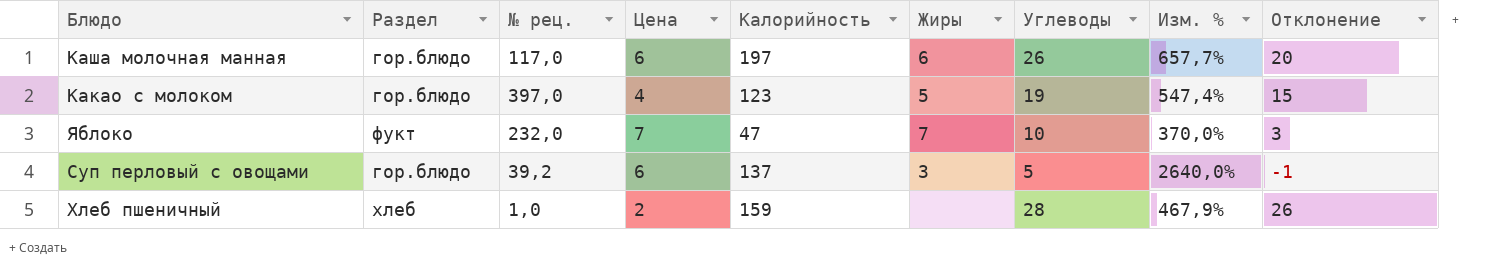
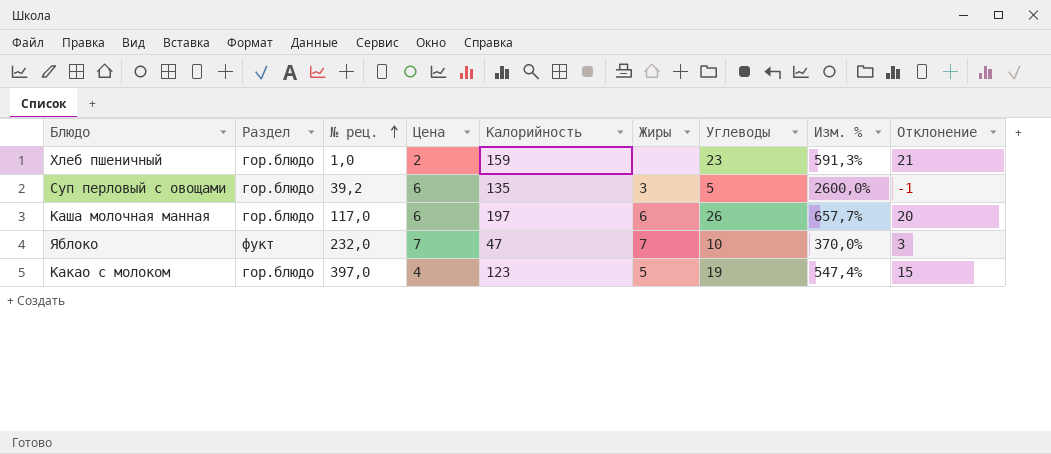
row order: none -> № рец. ascending
Хлеб пшеничный | Раздел: хлеб -> гор.блюдо
Хлеб пшеничный | Углеводы: 28 -> 23
Хлеб пшеничный | Изм. %: 467,9% -> 591,3%
Хлеб пшеничный | Отклонение: 26 -> 21
Суп перловый с овощами | Калорийность: 137 -> 135
Суп перловый с овощами | Изм. %: 2640,0% -> 2600,0%

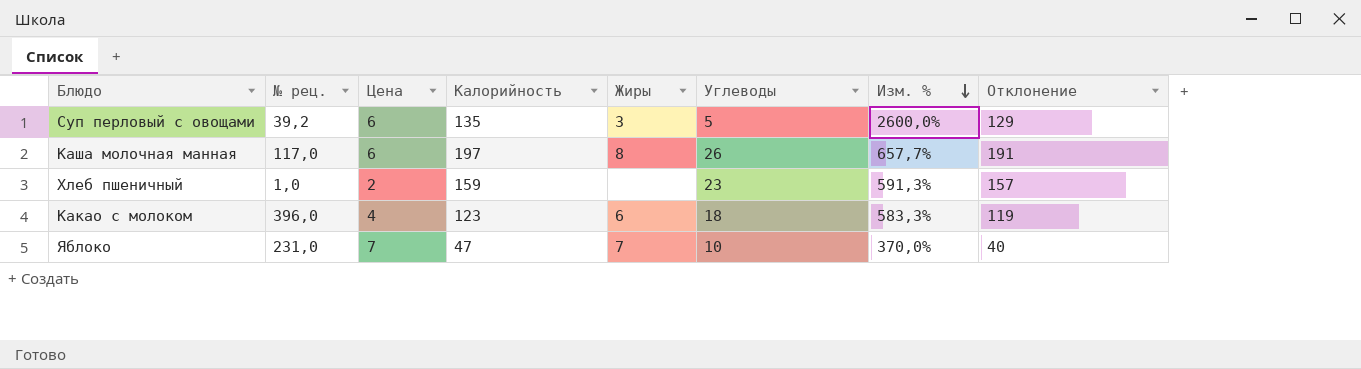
row order: № рец. ascending -> Изм. % descending
column Раздел | position: 2 -> none
column Отклонение | formula: [Углеводы] - [Цена] -> [Калорийность] - [Цена]
Каша молочная манная | Жиры: 6 -> 8
Какао с молоком | № рец.: 397,0 -> 396,0
Какао с молоком | Жиры: 5 -> 6
Какао с молоком | Углеводы: 19 -> 18
Какао с молоком | Изм. %: 547,4% -> 583,3%
Яблоко | № рец.: 232,0 -> 231,0

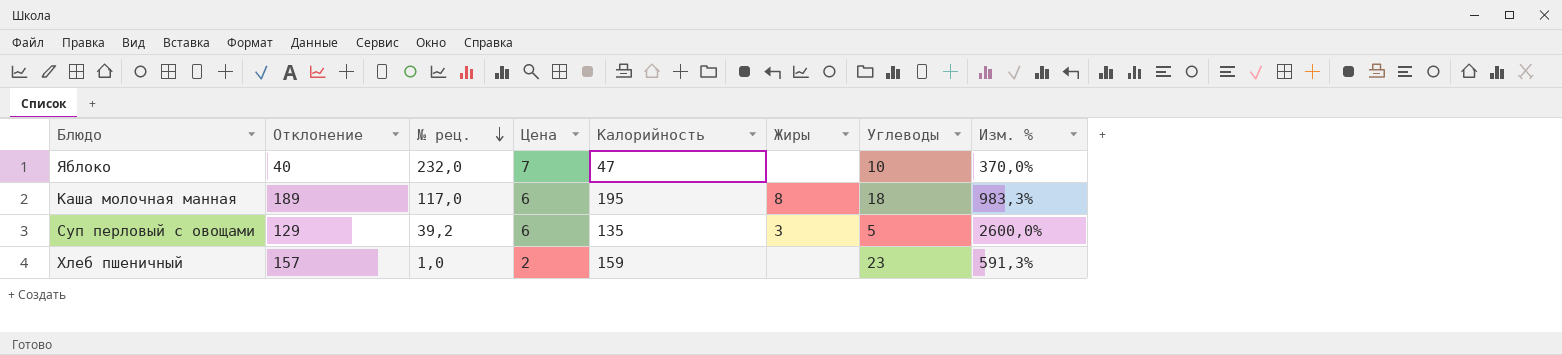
row order: Изм. % descending -> № рец. descending
column Отклонение | position: 8 -> 2
row Какао с молоком: 396,0 | 4 | 123 | 6 | 18 | 583,3% | 119 -> none
Яблоко | № рец.: 231,0 -> 232,0
Яблоко | Жиры: 7 -> none
Каша молочная манная | Отклонение: 191 -> 189
Каша молочная манная | Калорийность: 197 -> 195
Каша молочная манная | Углеводы: 26 -> 18
Каша молочная манная | Изм. %: 657,7% -> 983,3%

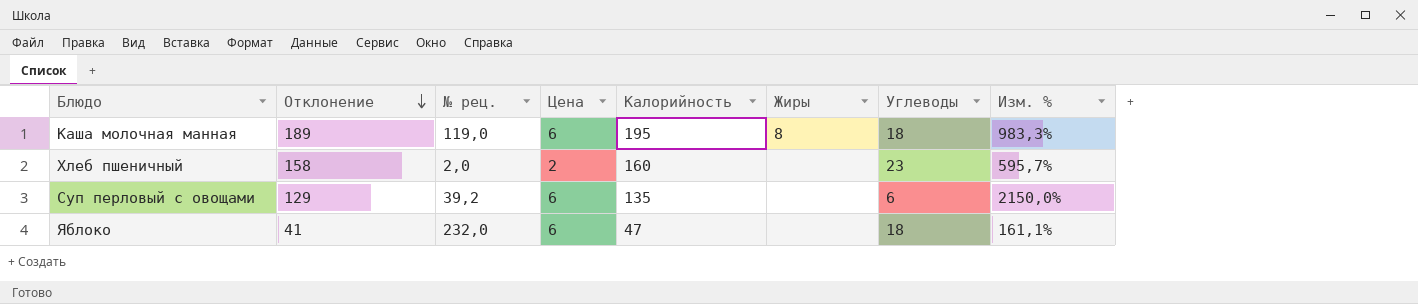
row order: № рец. descending -> Отклонение descending
Каша молочная манная | № рец.: 117,0 -> 119,0
Хлеб пшеничный | Отклонение: 157 -> 158
Хлеб пшеничный | № рец.: 1,0 -> 2,0
Хлеб пшеничный | Калорийность: 159 -> 160
Хлеб пшеничный | Изм. %: 591,3% -> 595,7%
Суп перловый с овощами | Жиры: 3 -> none
Суп перловый с овощами | Углеводы: 5 -> 6
Суп перловый с овощами | Изм. %: 2600,0% -> 2150,0%
Яблоко | Отклонение: 40 -> 41
Яблоко | Цена: 7 -> 6
Яблоко | Углеводы: 10 -> 18
Яблоко | Изм. %: 370,0% -> 161,1%

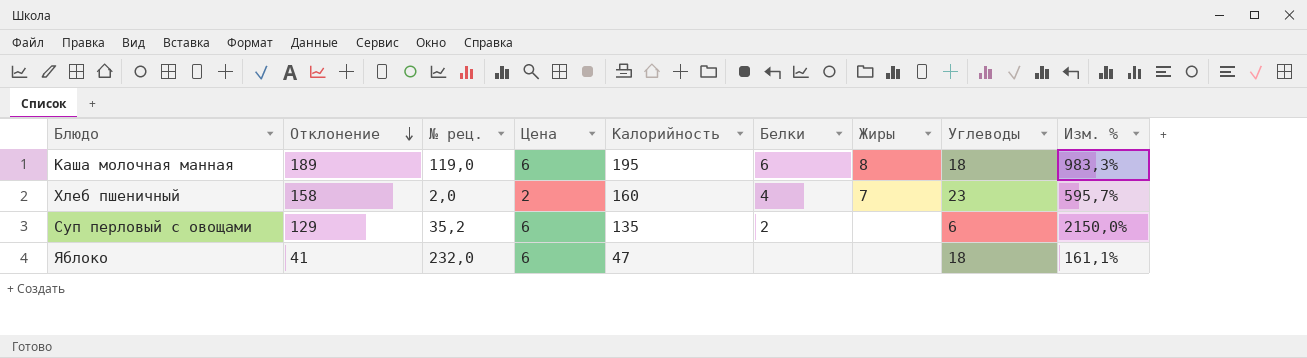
column Белки | position: none -> 6
Хлеб пшеничный | Жиры: none -> 7
Суп перловый с овощами | № рец.: 39,2 -> 35,2

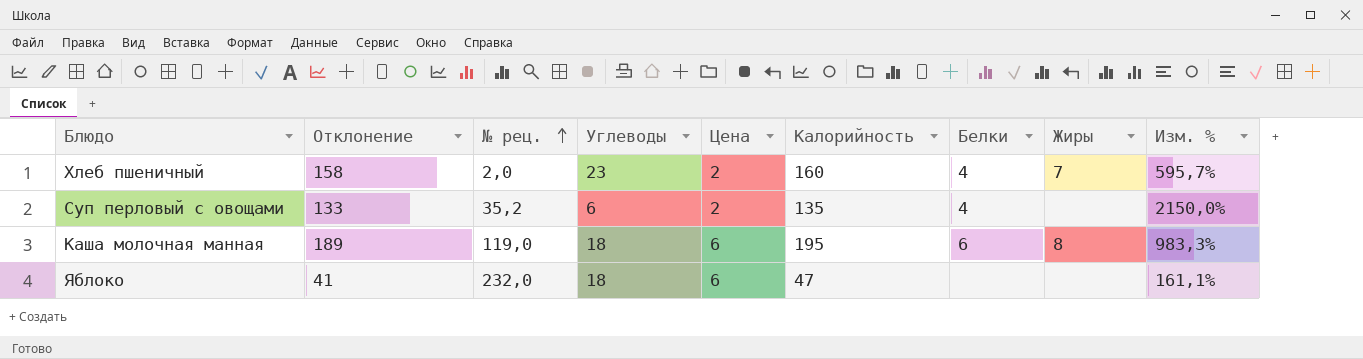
row order: Отклонение descending -> № рец. ascending
column Углеводы | position: 8 -> 4
Суп перловый с овощами | Отклонение: 129 -> 133
Суп перловый с овощами | Цена: 6 -> 2
Суп перловый с овощами | Белки: 2 -> 4

